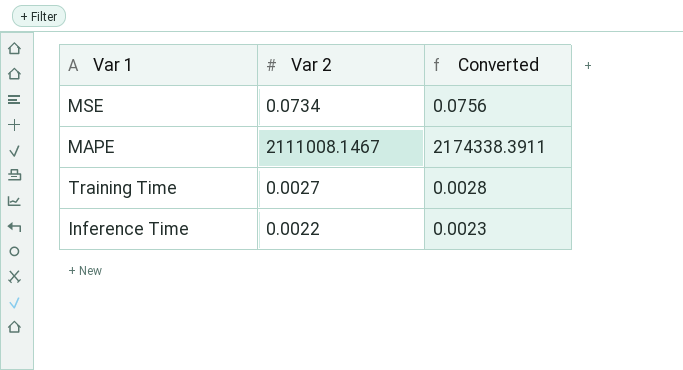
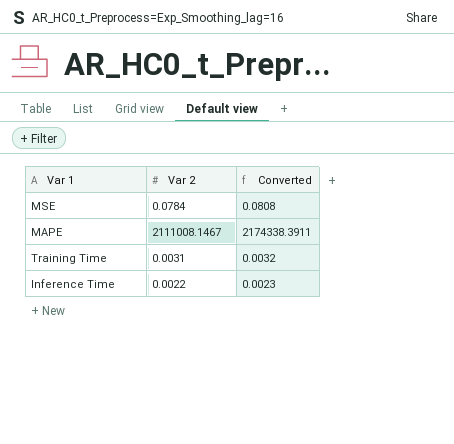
MSE | Var 2: 0.0734 -> 0.0784
MSE | Converted: 0.0756 -> 0.0808
Training Time | Var 2: 0.0027 -> 0.0031
Training Time | Converted: 0.0028 -> 0.0032

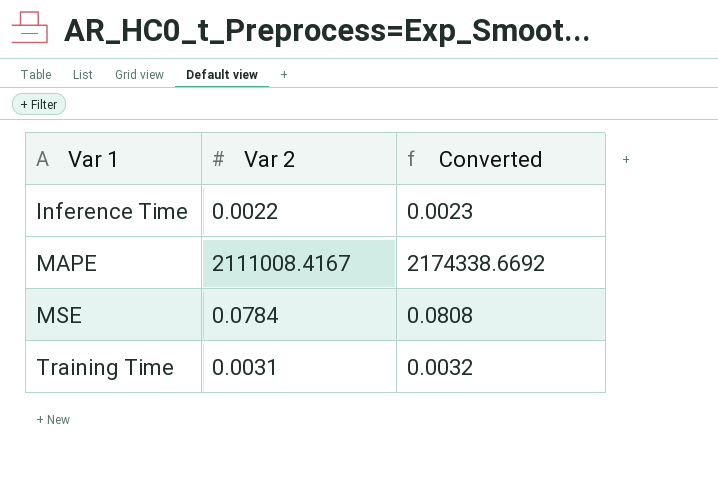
row order: none -> Var 1 ascending
MAPE | Var 2: 2111008.1467 -> 2111008.4167
MAPE | Converted: 2174338.3911 -> 2174338.6692

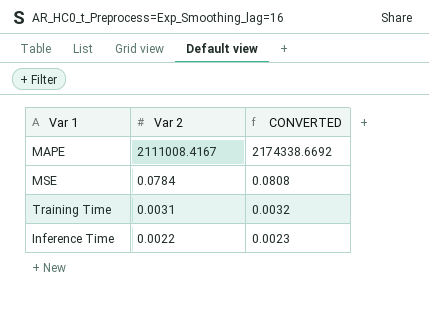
row order: Var 1 ascending -> Var 2 descending
column name: Converted -> CONVERTED

